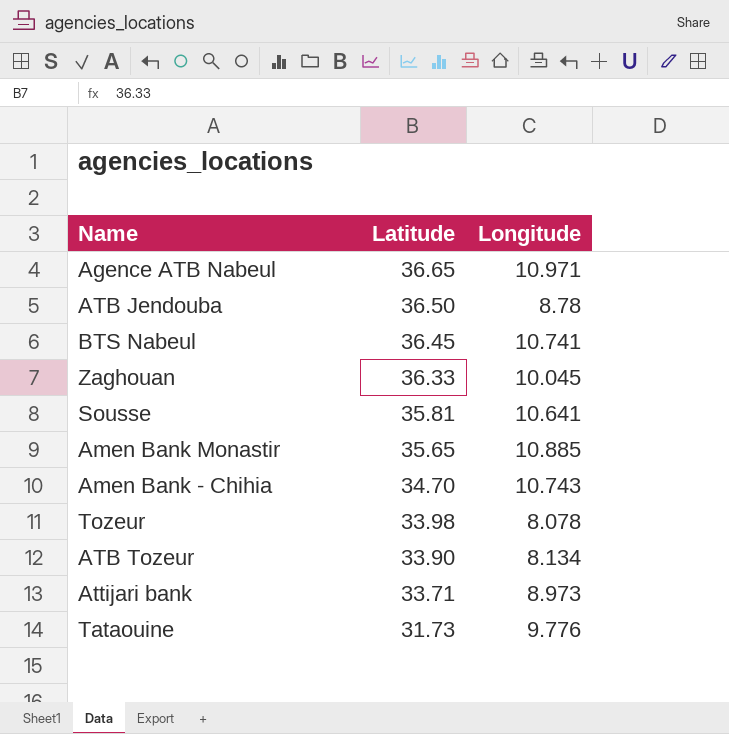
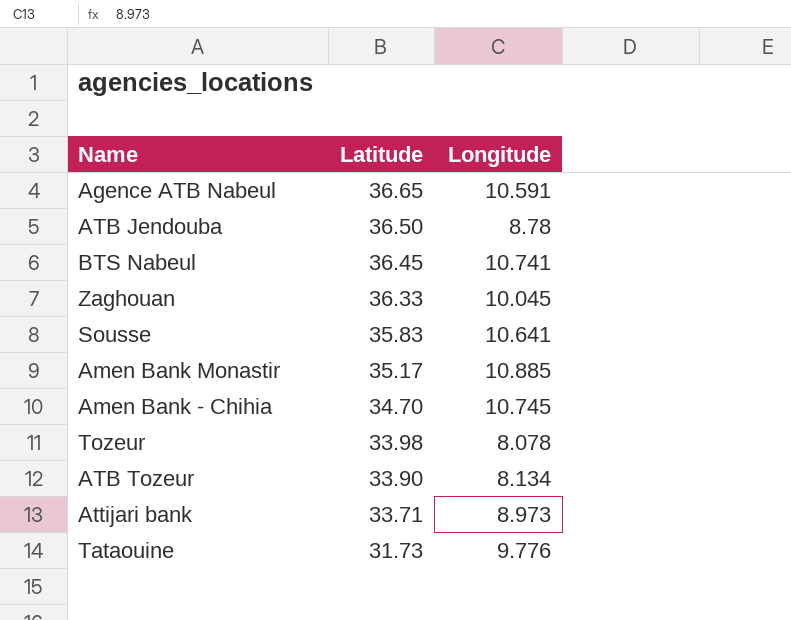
Agence ATB Nabeul | Longitude: 10.971 -> 10.591
Sousse | Latitude: 35.81 -> 35.83
Amen Bank Monastir | Latitude: 35.65 -> 35.17
Amen Bank - Chihia | Longitude: 10.743 -> 10.745

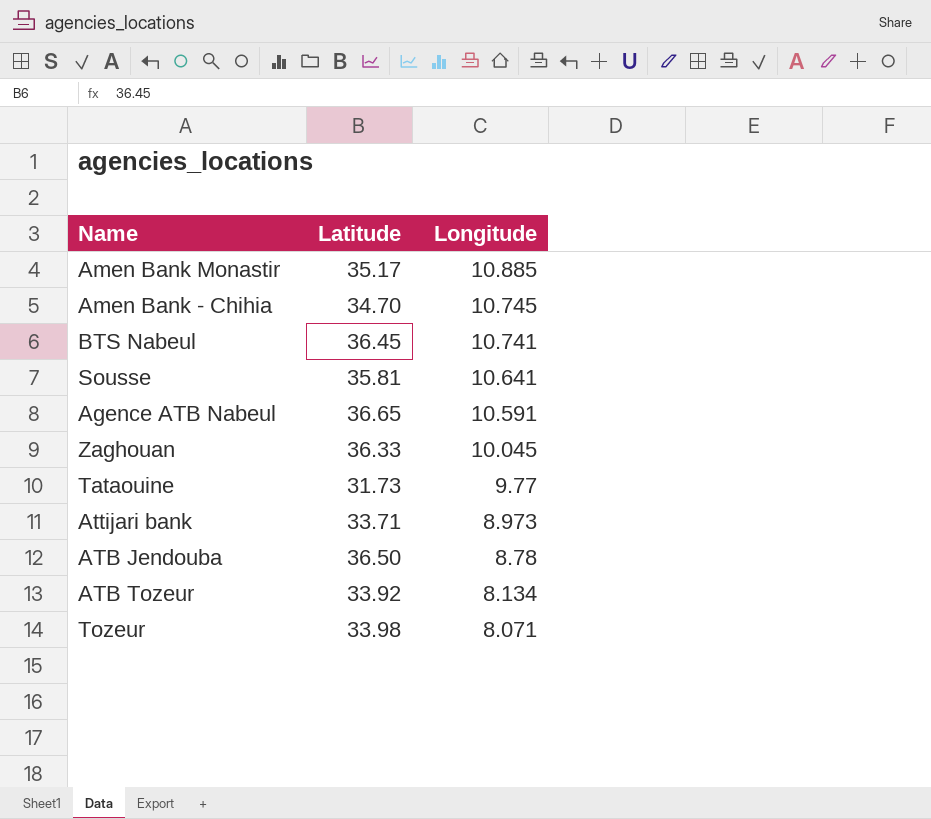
row order: Latitude descending -> Longitude descending
Sousse | Latitude: 35.83 -> 35.81
Tataouine | Longitude: 9.776 -> 9.77
ATB Tozeur | Latitude: 33.90 -> 33.92
Tozeur | Longitude: 8.078 -> 8.071

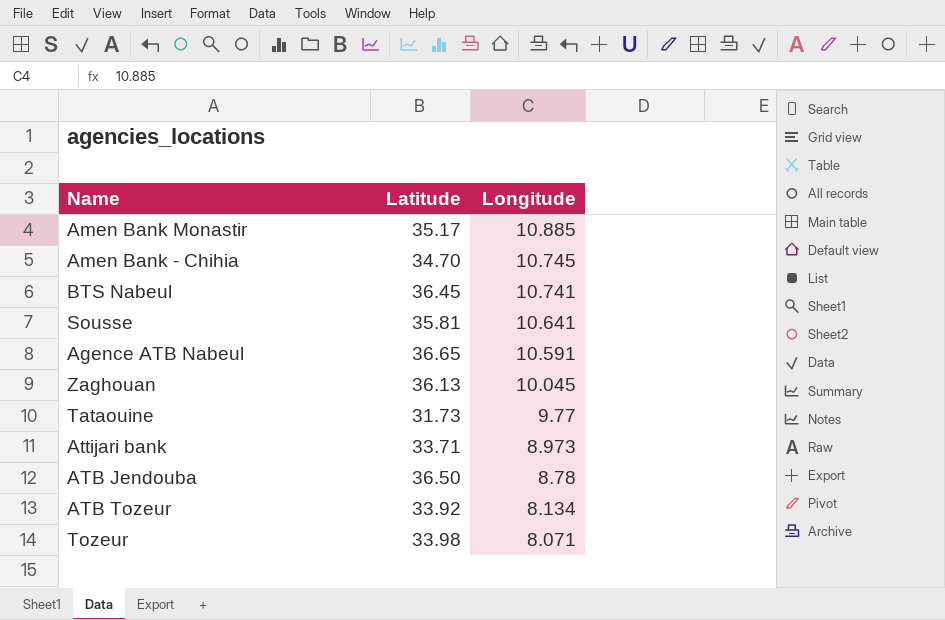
Zaghouan | Latitude: 36.33 -> 36.13

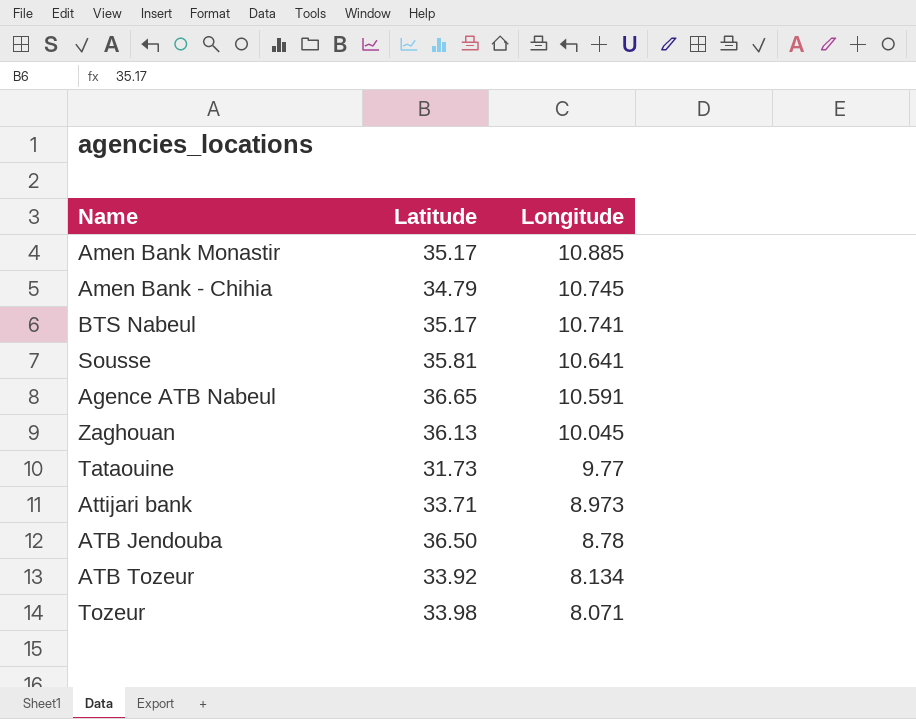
Amen Bank - Chihia | Latitude: 34.70 -> 34.79
BTS Nabeul | Latitude: 36.45 -> 35.17

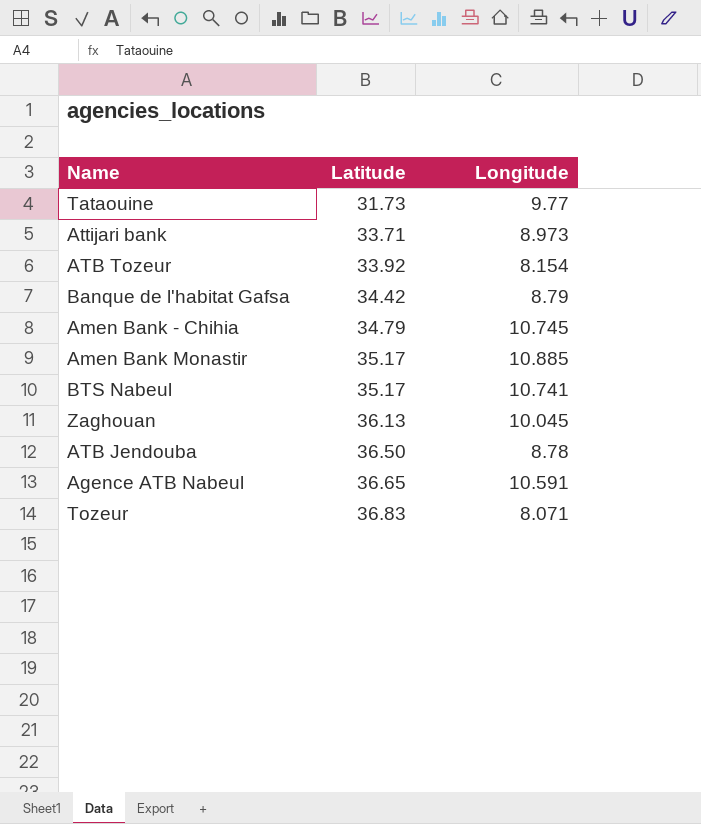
row order: Longitude descending -> Latitude ascending
row Sousse: 35.81 | 10.641 -> none
ATB Tozeur | Longitude: 8.134 -> 8.154
row Banque de l'habitat Gafsa: none -> 34.42 | 8.79
Tozeur | Latitude: 33.98 -> 36.83

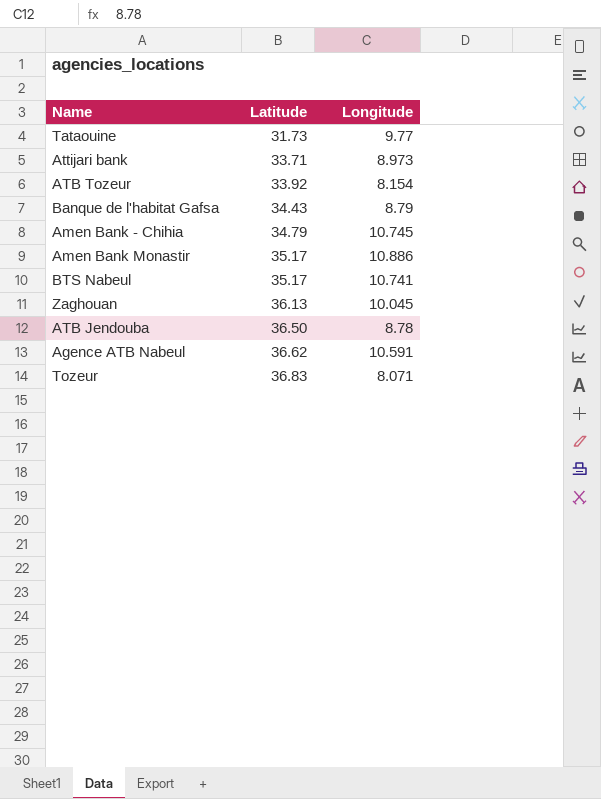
Banque de l'habitat Gafsa | Latitude: 34.42 -> 34.43
Amen Bank Monastir | Longitude: 10.885 -> 10.886
Agence ATB Nabeul | Latitude: 36.65 -> 36.62

